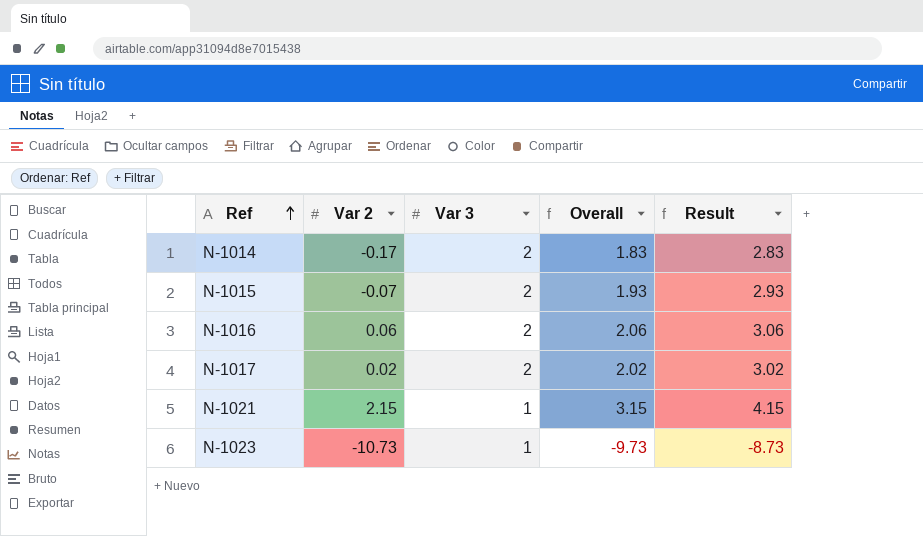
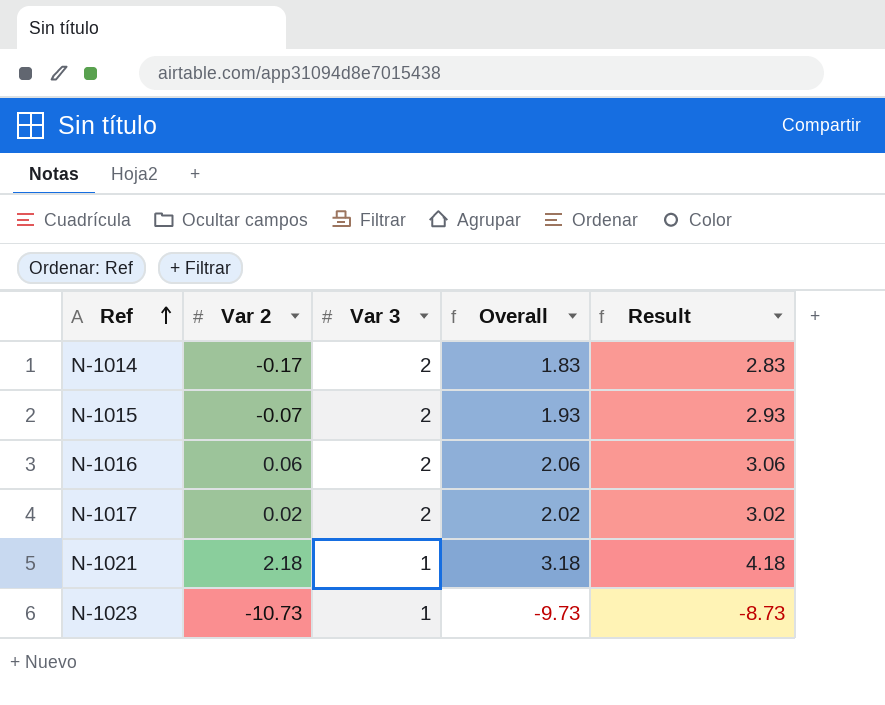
N-1021 | Var 2: 2.15 -> 2.18
N-1021 | Overall: 3.15 -> 3.18
N-1021 | Result: 4.15 -> 4.18

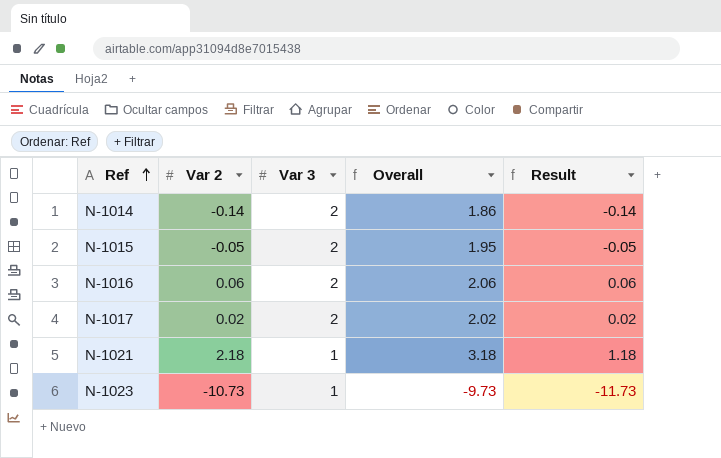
column Result | formula: [Overall] + 1 -> [Overall] - 2
N-1014 | Var 2: -0.17 -> -0.14
N-1014 | Overall: 1.83 -> 1.86
N-1015 | Var 2: -0.07 -> -0.05
N-1015 | Overall: 1.93 -> 1.95

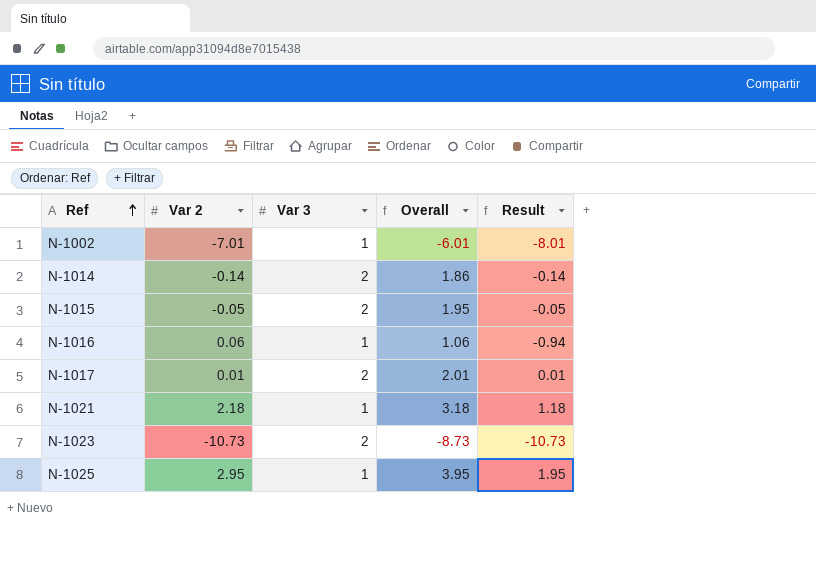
row N-1002: none -> -7.01 | 1 | -6.01 | -8.01
N-1016 | Var 3: 2 -> 1
N-1016 | Overall: 2.06 -> 1.06
N-1016 | Result: 0.06 -> -0.94
N-1017 | Var 2: 0.02 -> 0.01
N-1017 | Overall: 2.02 -> 2.01
N-1017 | Result: 0.02 -> 0.01
N-1023 | Var 3: 1 -> 2
N-1023 | Overall: -9.73 -> -8.73
N-1023 | Result: -11.73 -> -10.73
row N-1025: none -> 2.95 | 1 | 3.95 | 1.95

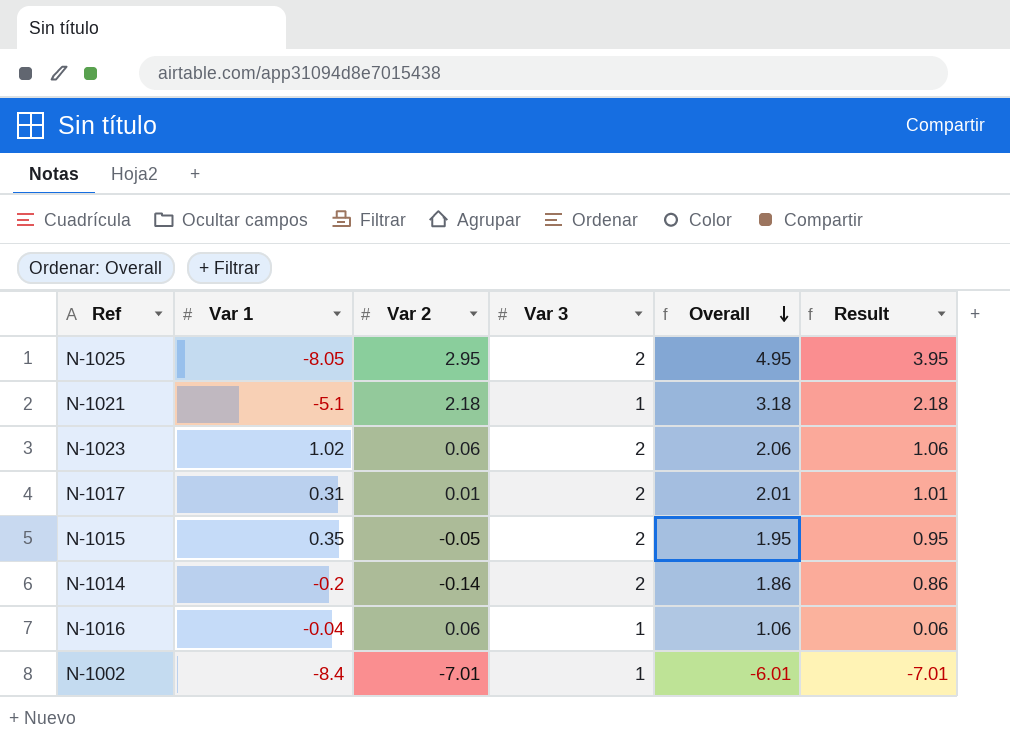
row order: Ref ascending -> Overall descending
column Var 1 | position: none -> 2
column Result | formula: [Overall] - 2 -> [Overall] - 1
N-1025 | Var 3: 1 -> 2
N-1025 | Overall: 3.95 -> 4.95
N-1023 | Var 2: -10.73 -> 0.06
N-1023 | Overall: -8.73 -> 2.06

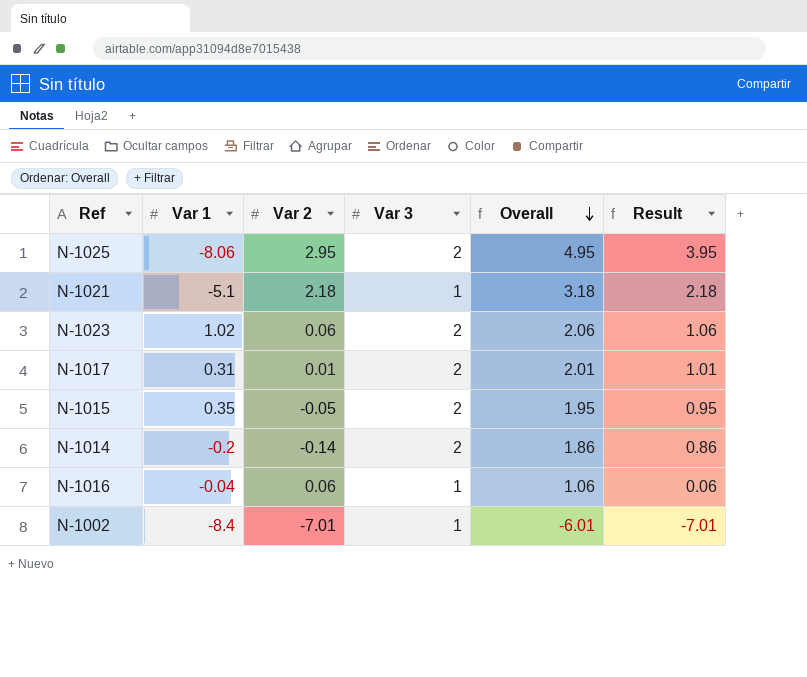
N-1025 | Var 1: -8.05 -> -8.06

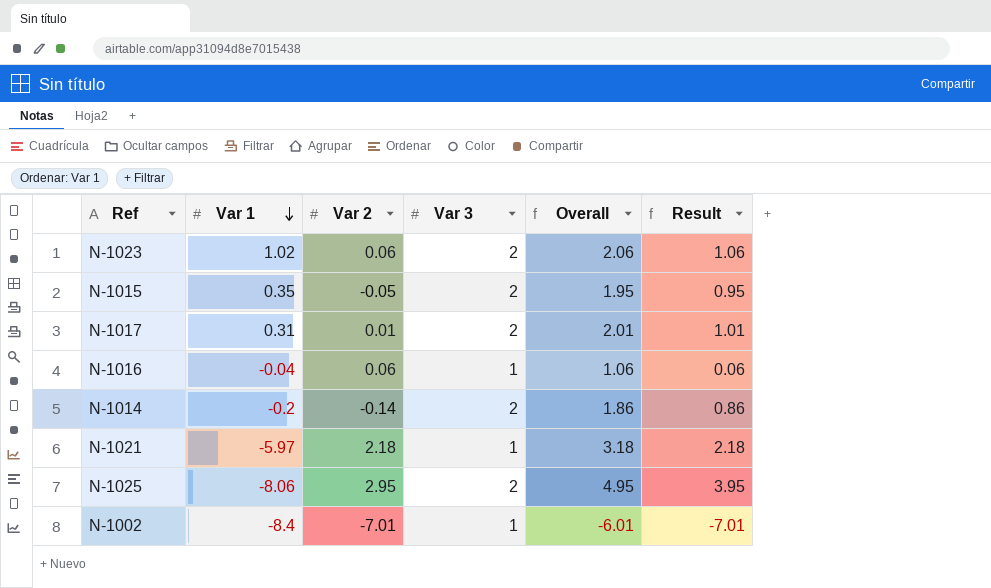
row order: Overall descending -> Var 1 descending
N-1021 | Var 1: -5.1 -> -5.97

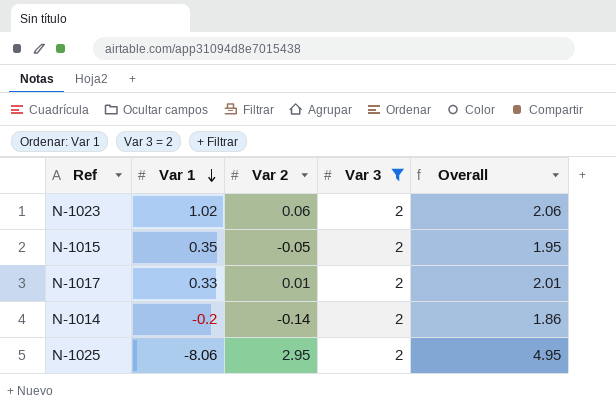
filter: none -> Var 3 = 2
column Result | formula: [Overall] - 1 -> none
N-1017 | Var 1: 0.31 -> 0.33

